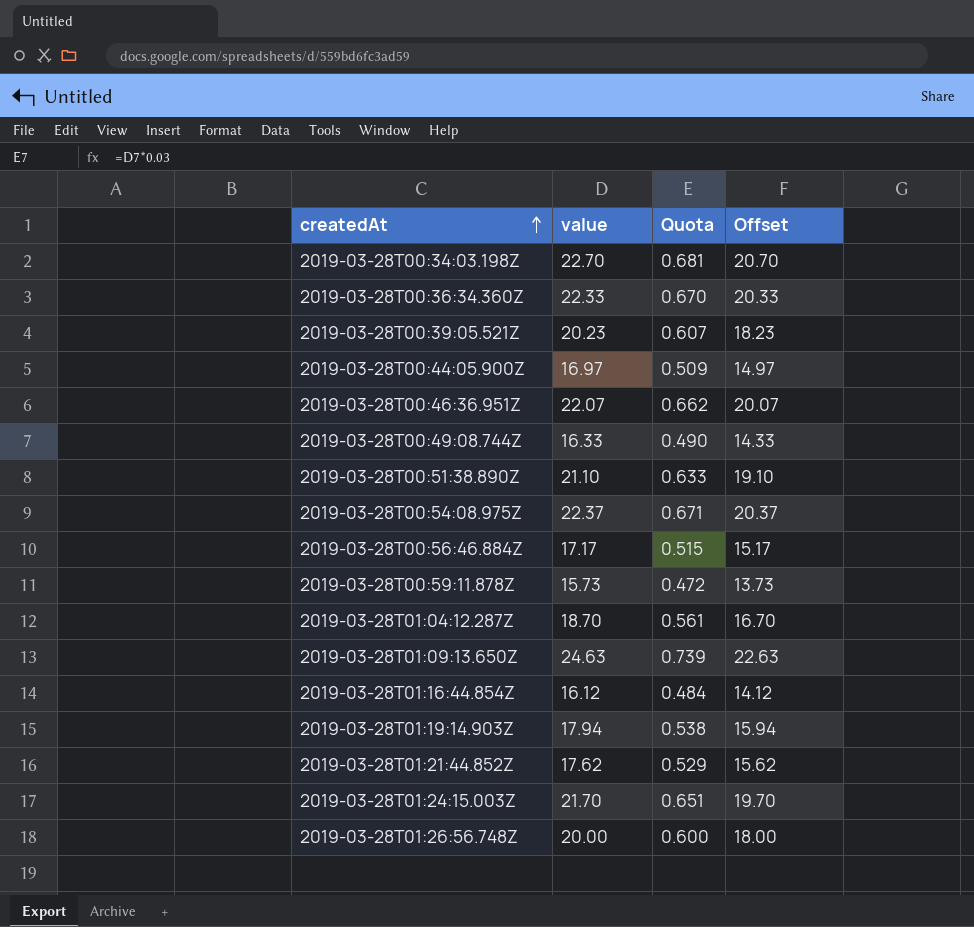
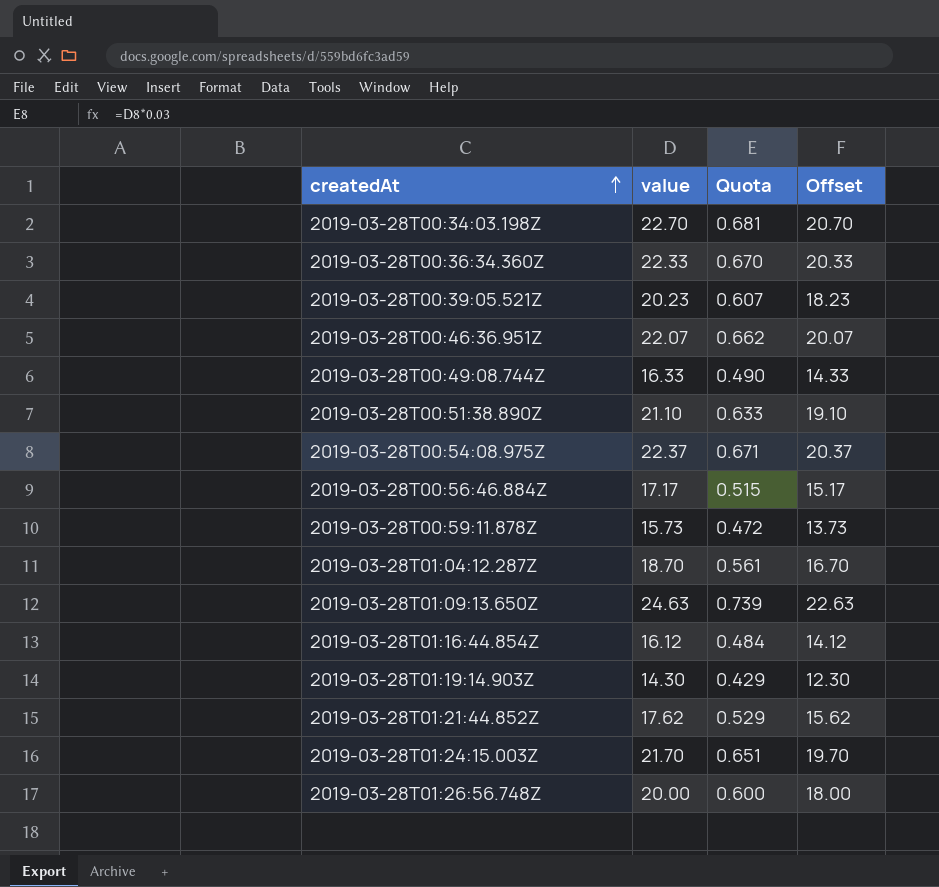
row 2019-03-28T00:44:05.900Z: 16.97 | 0.509 | 14.97 -> none
2019-03-28T01:19:14.903Z | value: 17.94 -> 14.30
2019-03-28T01:19:14.903Z | Quota: 0.538 -> 0.429
2019-03-28T01:19:14.903Z | Offset: 15.94 -> 12.30

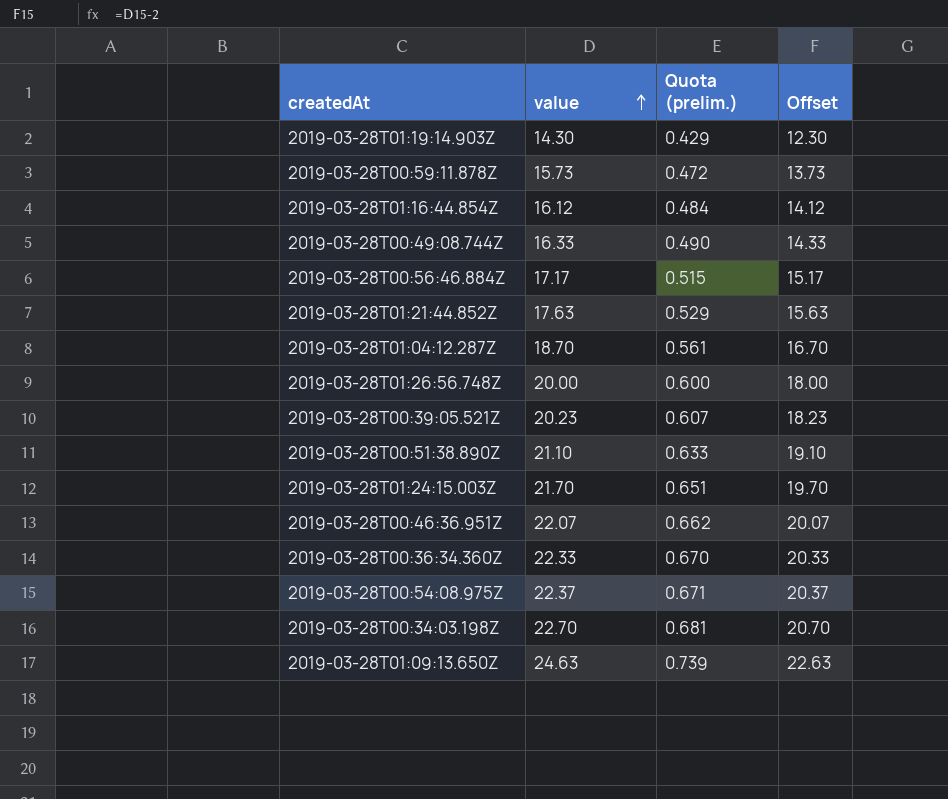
row order: createdAt ascending -> value ascending
column name: Quota -> Quota (prelim.)
2019-03-28T01:21:44.852Z | value: 17.62 -> 17.63
2019-03-28T01:21:44.852Z | Offset: 15.62 -> 15.63

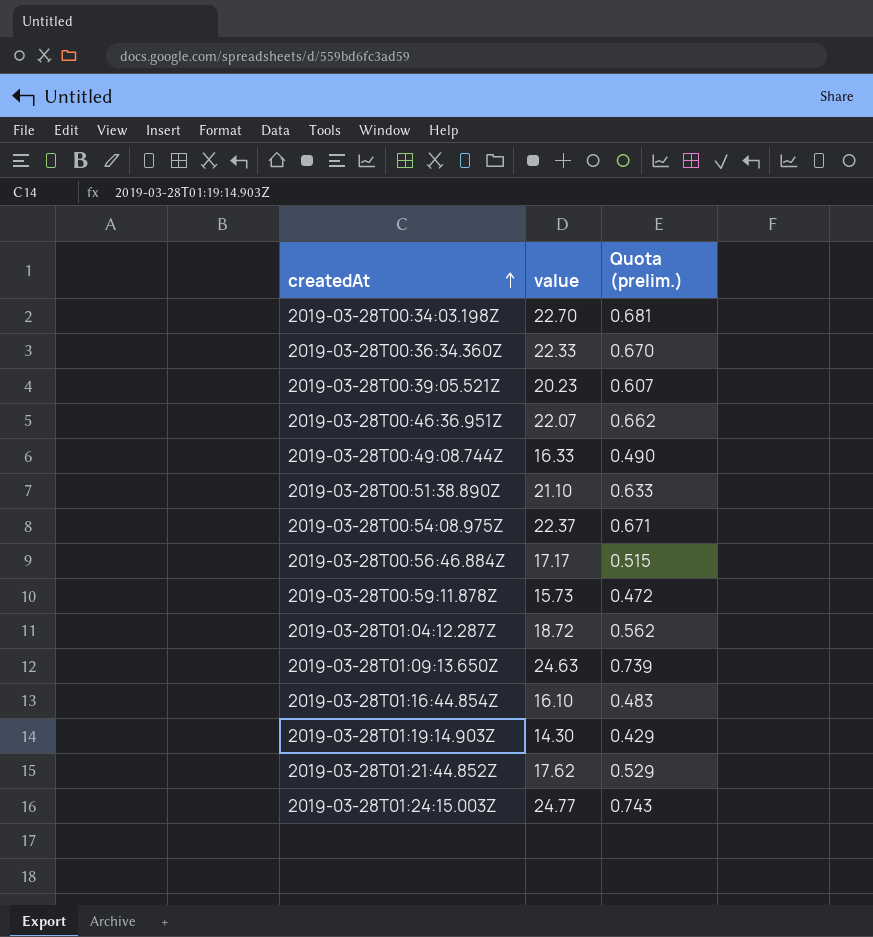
row order: value ascending -> createdAt ascending
column Offset | formula: [value] - 2 -> none
row 2019-03-28T01:26:56.748Z: 20.00 | 0.600 | 18.00 -> none
2019-03-28T01:04:12.287Z | value: 18.70 -> 18.72
2019-03-28T01:04:12.287Z | Quota (prelim.): 0.561 -> 0.562
2019-03-28T01:16:44.854Z | value: 16.12 -> 16.10
2019-03-28T01:16:44.854Z | Quota (prelim.): 0.484 -> 0.483
2019-03-28T01:21:44.852Z | value: 17.63 -> 17.62
2019-03-28T01:24:15.003Z | value: 21.70 -> 24.77
2019-03-28T01:24:15.003Z | Quota (prelim.): 0.651 -> 0.743

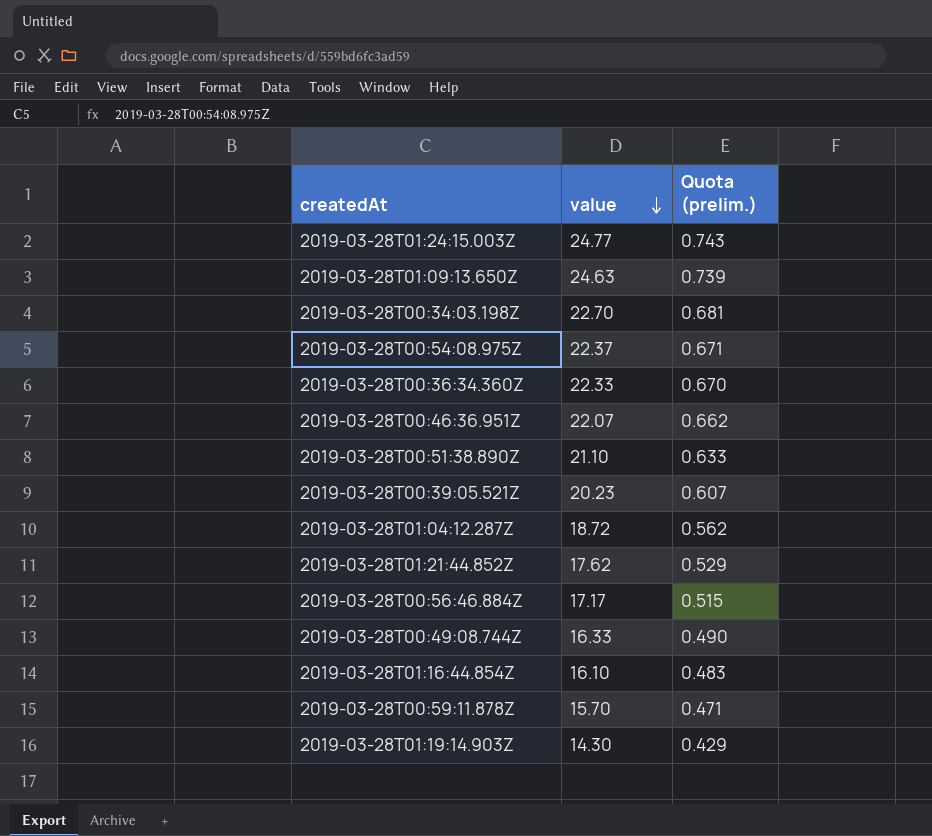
row order: createdAt ascending -> value descending
2019-03-28T00:59:11.878Z | value: 15.73 -> 15.70
2019-03-28T00:59:11.878Z | Quota (prelim.): 0.472 -> 0.471

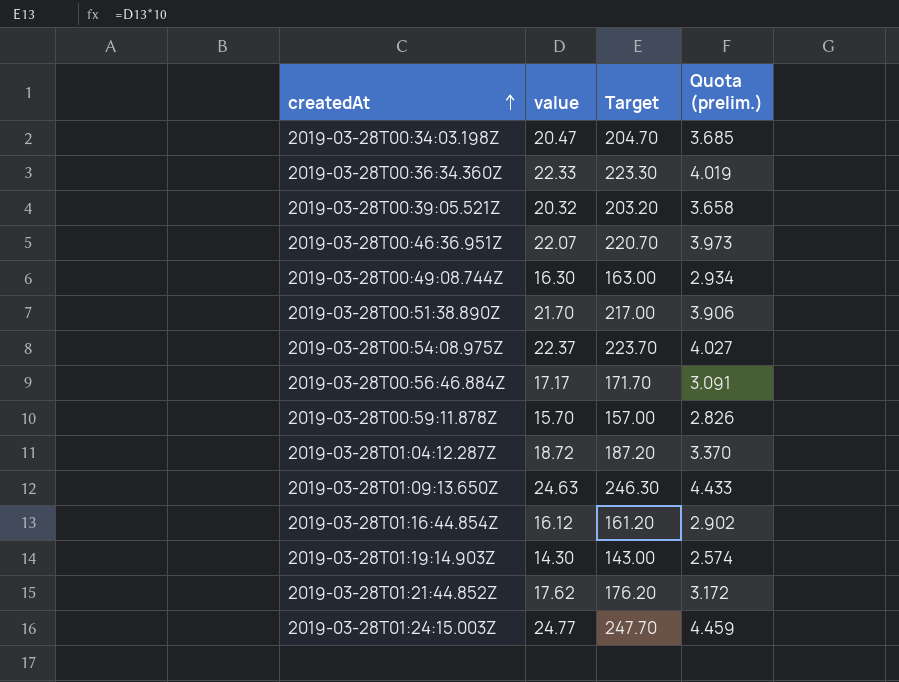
row order: value descending -> createdAt ascending
column Target | formula: none -> [value] * 10
column Quota (prelim.) | formula: [value] * 0.03 -> [value] * 0.18
2019-03-28T00:34:03.198Z | value: 22.70 -> 20.47
2019-03-28T00:39:05.521Z | value: 20.23 -> 20.32
2019-03-28T00:49:08.744Z | value: 16.33 -> 16.30
2019-03-28T00:51:38.890Z | value: 21.10 -> 21.70
2019-03-28T01:16:44.854Z | value: 16.10 -> 16.12

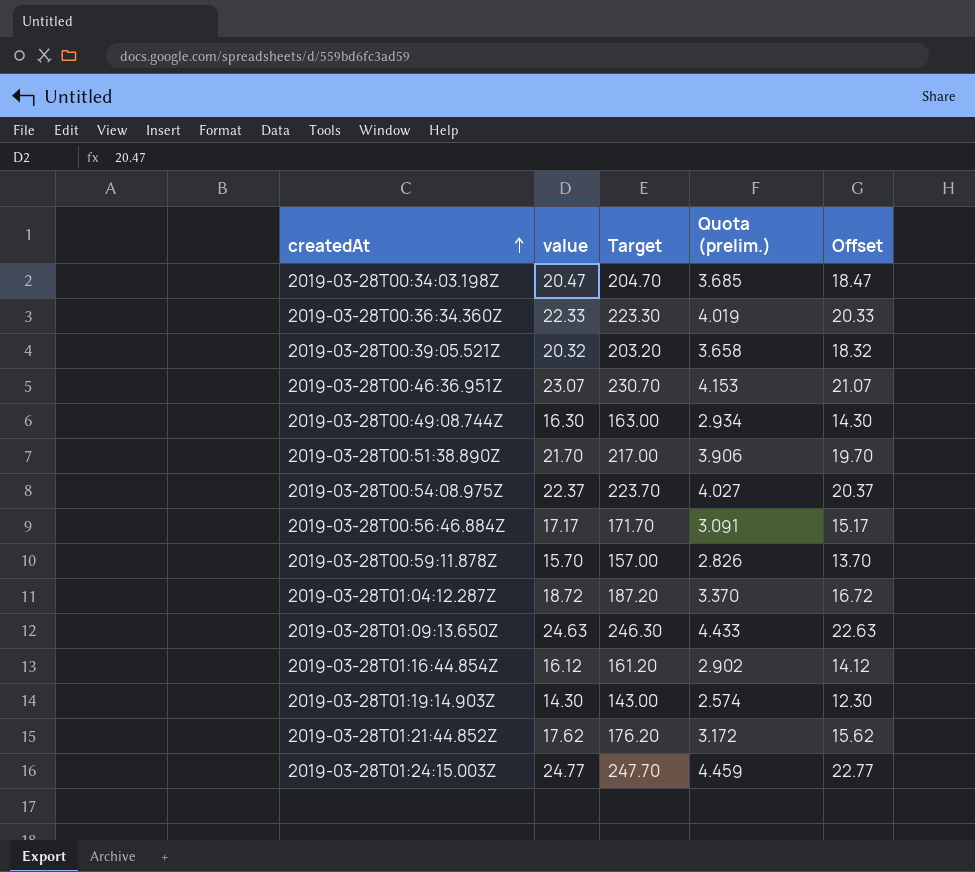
column Offset | formula: none -> [value] - 2
2019-03-28T00:46:36.951Z | value: 22.07 -> 23.07
2019-03-28T00:46:36.951Z | Target: 220.70 -> 230.70
2019-03-28T00:46:36.951Z | Quota (prelim.): 3.973 -> 4.153

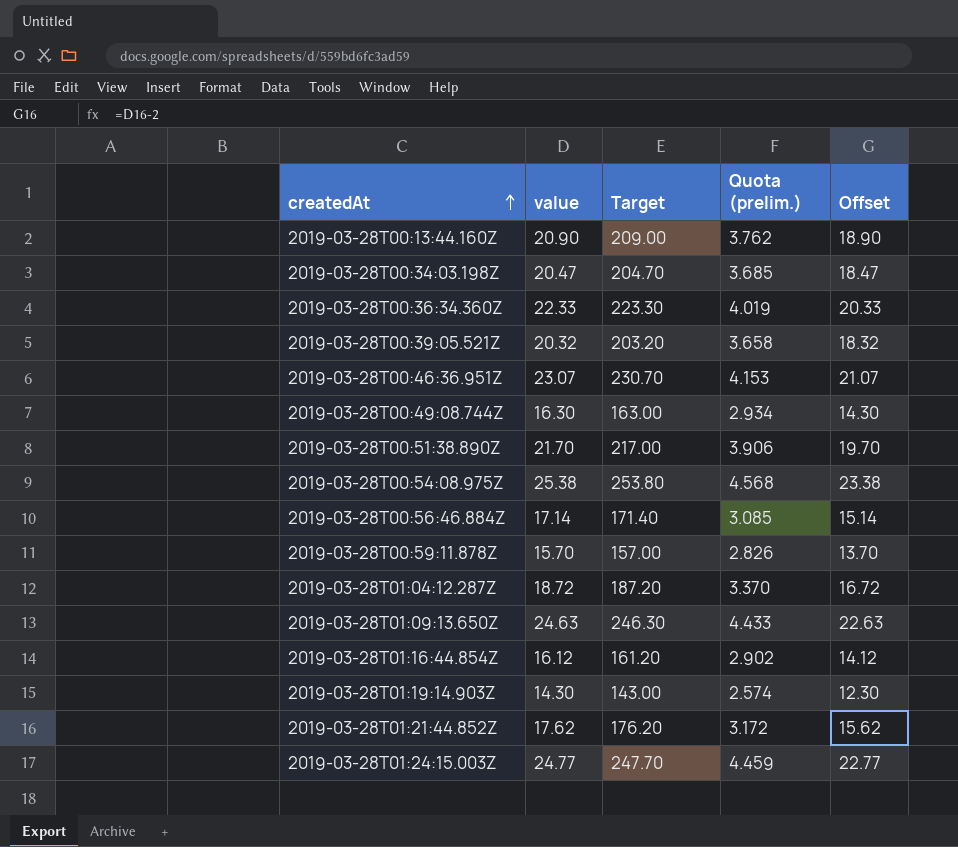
row 2019-03-28T00:13:44.160Z: none -> 20.90 | 209.00 | 3.762 | 18.90
2019-03-28T00:54:08.975Z | value: 22.37 -> 25.38
2019-03-28T00:54:08.975Z | Target: 223.70 -> 253.80
2019-03-28T00:54:08.975Z | Quota (prelim.): 4.027 -> 4.568
2019-03-28T00:54:08.975Z | Offset: 20.37 -> 23.38
2019-03-28T00:56:46.884Z | value: 17.17 -> 17.14
2019-03-28T00:56:46.884Z | Target: 171.70 -> 171.40
2019-03-28T00:56:46.884Z | Quota (prelim.): 3.091 -> 3.085
2019-03-28T00:56:46.884Z | Offset: 15.17 -> 15.14

